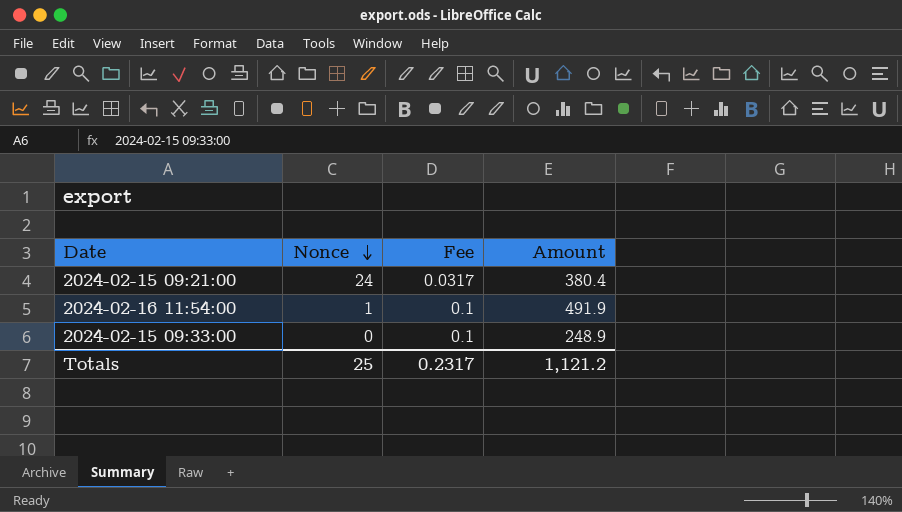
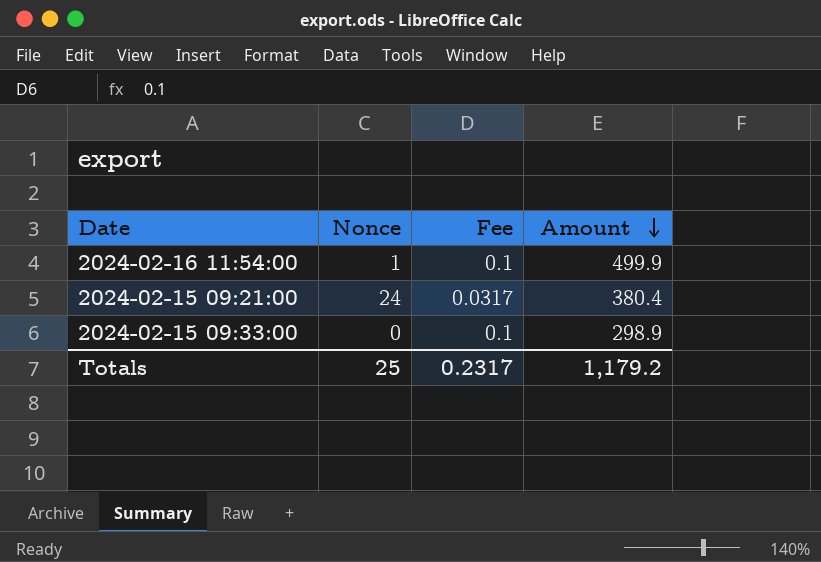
row order: Nonce descending -> Amount descending
2024-02-16 11:54:00 | Amount: 491.9 -> 499.9
2024-02-15 09:33:00 | Amount: 248.9 -> 298.9
Totals | Amount: 1,121.2 -> 1,179.2

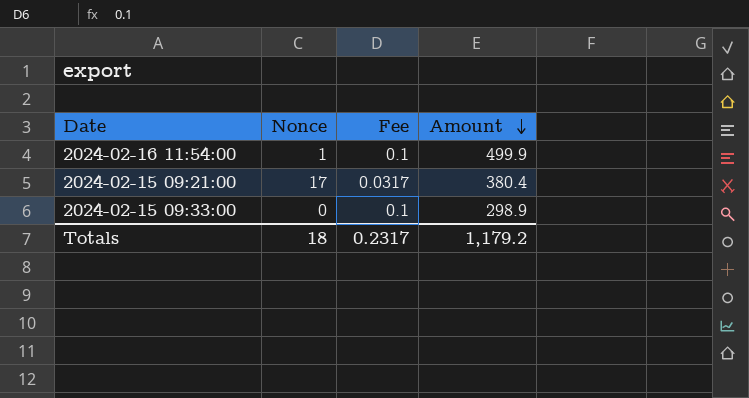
2024-02-15 09:21:00 | Nonce: 24 -> 17
Totals | Nonce: 25 -> 18

